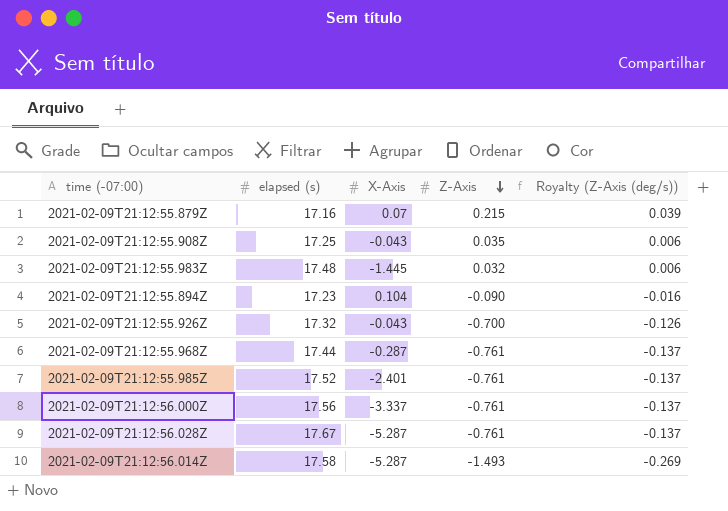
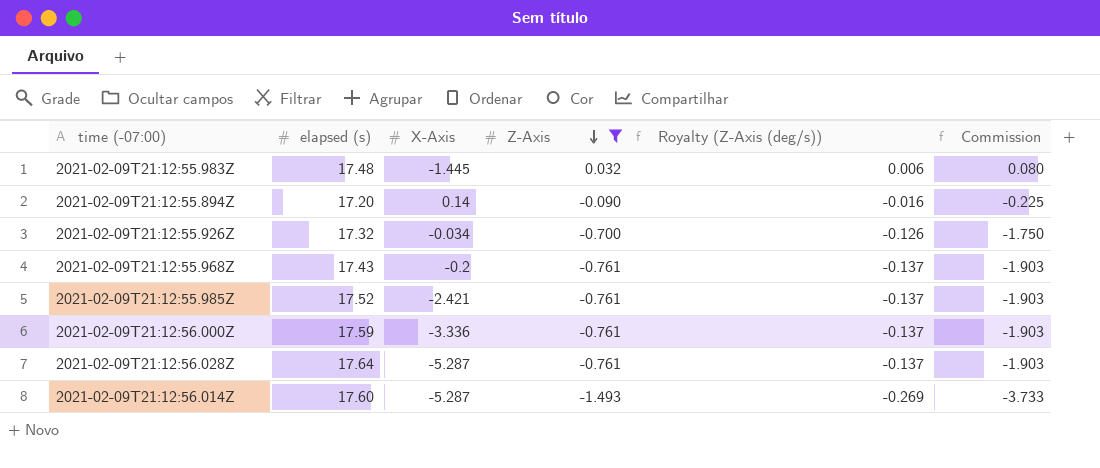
filter: none -> Z-Axis <= 0.032
column Commission | formula: none -> [Z-Axis] * 2.5
2021-02-09T21:12:55.894Z | elapsed (s): 17.23 -> 17.20
2021-02-09T21:12:55.894Z | X-Axis: 0.104 -> 0.14
2021-02-09T21:12:55.926Z | X-Axis: -0.043 -> -0.034
2021-02-09T21:12:55.968Z | elapsed (s): 17.44 -> 17.43
2021-02-09T21:12:55.968Z | X-Axis: -0.287 -> -0.2
2021-02-09T21:12:55.985Z | X-Axis: -2.401 -> -2.421
2021-02-09T21:12:56.000Z | elapsed (s): 17.56 -> 17.59
2021-02-09T21:12:56.000Z | X-Axis: -3.337 -> -3.336
2021-02-09T21:12:56.028Z | elapsed (s): 17.67 -> 17.64
2021-02-09T21:12:56.014Z | elapsed (s): 17.58 -> 17.60

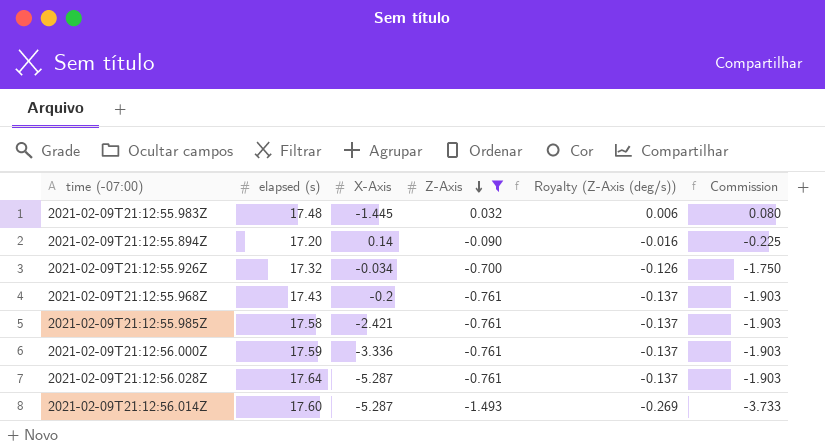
2021-02-09T21:12:55.985Z | elapsed (s): 17.52 -> 17.58

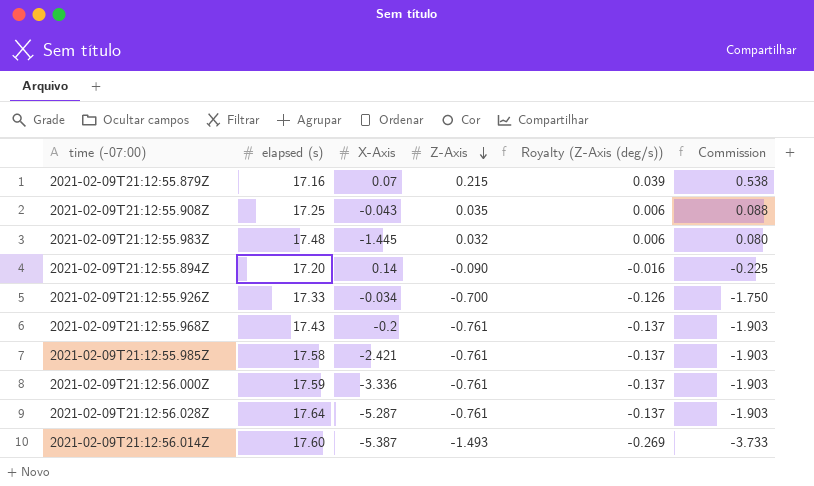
filter: Z-Axis <= 0.032 -> none
2021-02-09T21:12:55.926Z | elapsed (s): 17.32 -> 17.33
2021-02-09T21:12:56.014Z | X-Axis: -5.287 -> -5.387

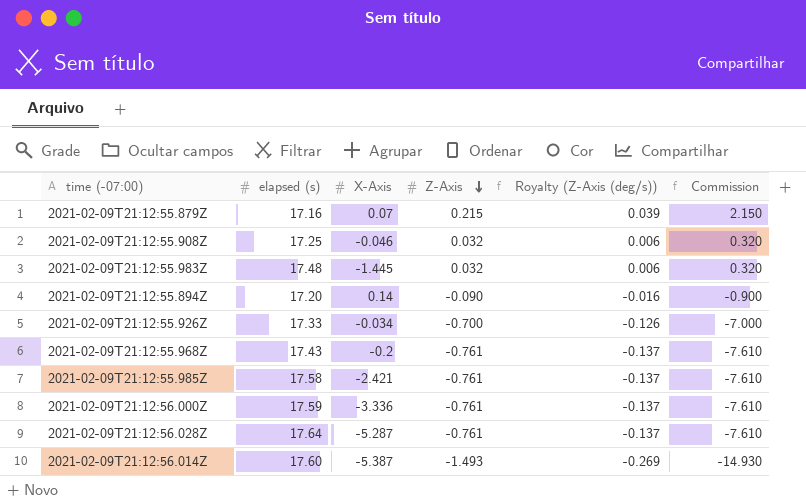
column Commission | formula: [Z-Axis] * 2.5 -> [Z-Axis] * 10
2021-02-09T21:12:55.908Z | X-Axis: -0.043 -> -0.046
2021-02-09T21:12:55.908Z | Z-Axis: 0.035 -> 0.032

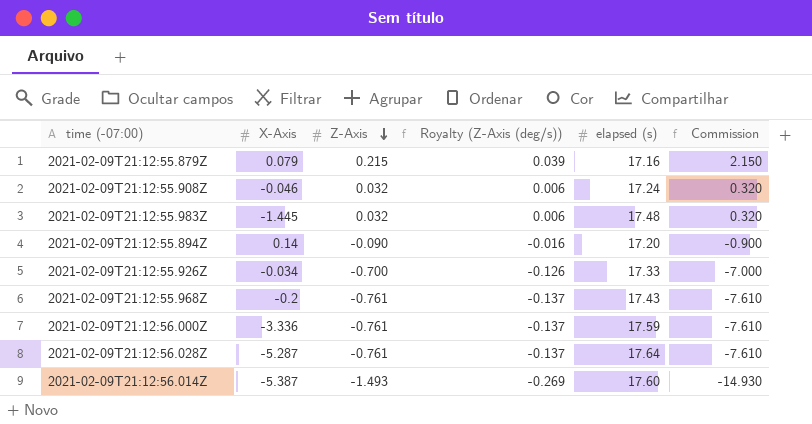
column elapsed (s) | position: 2 -> 5
row 2021-02-09T21:12:55.985Z: 17.58 | -2.421 | -0.761 | -0.137 | -7.610 -> none
2021-02-09T21:12:55.879Z | X-Axis: 0.07 -> 0.079
2021-02-09T21:12:55.908Z | elapsed (s): 17.25 -> 17.24

